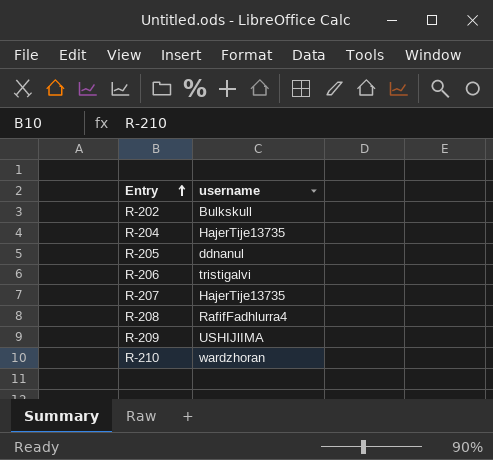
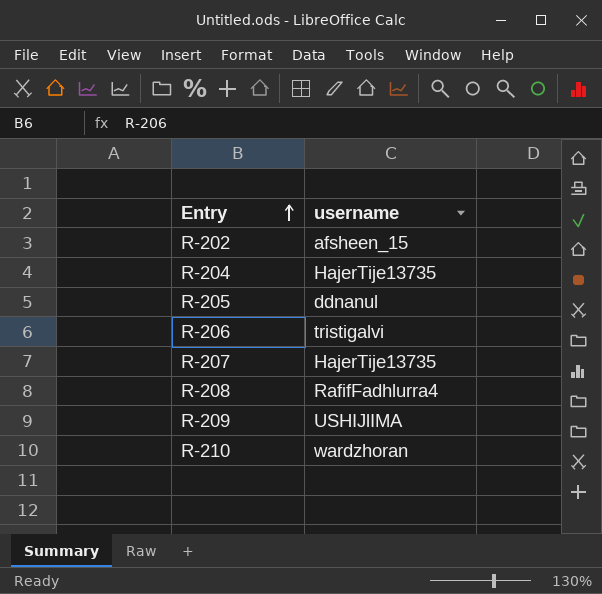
R-202 | username: Bulkskull -> afsheen_15

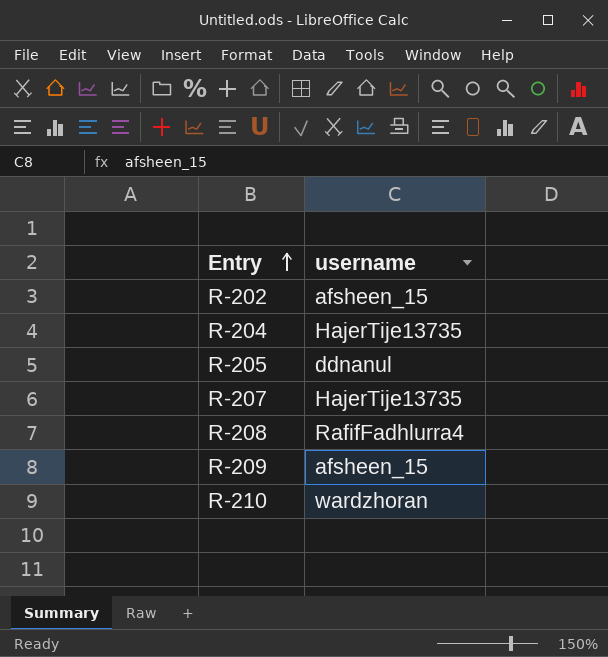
row R-206: tristigalvi -> none
R-209 | username: USHIJlIMA -> afsheen_15

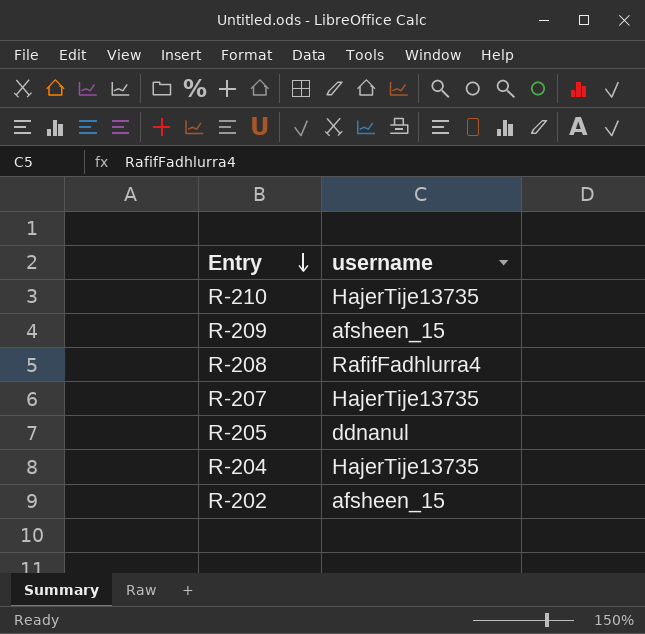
row order: Entry ascending -> Entry descending
R-210 | username: wardzhoran -> HajerTije13735

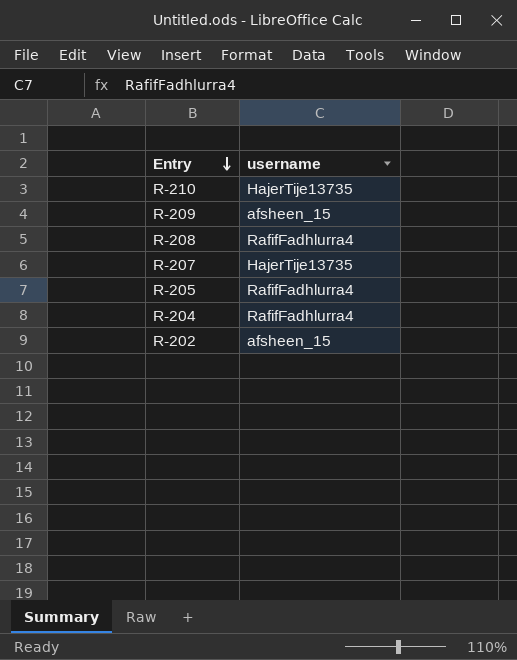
R-205 | username: ddnanul -> RafifFadhlurra4
R-204 | username: HajerTije13735 -> RafifFadhlurra4

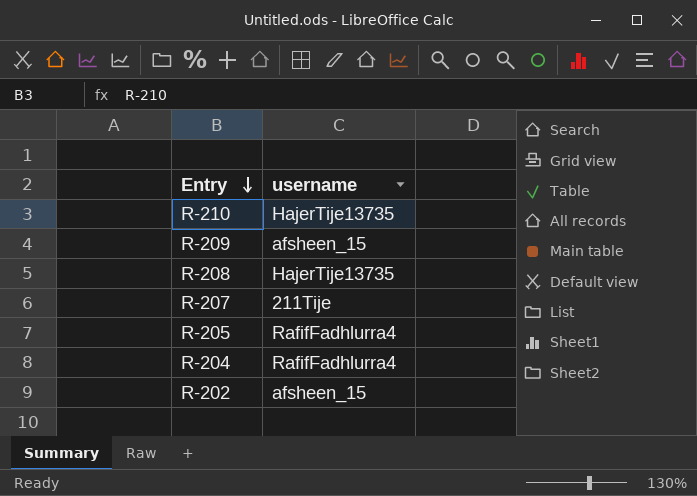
R-208 | username: RafifFadhlurra4 -> HajerTije13735
R-207 | username: HajerTije13735 -> 211Tije

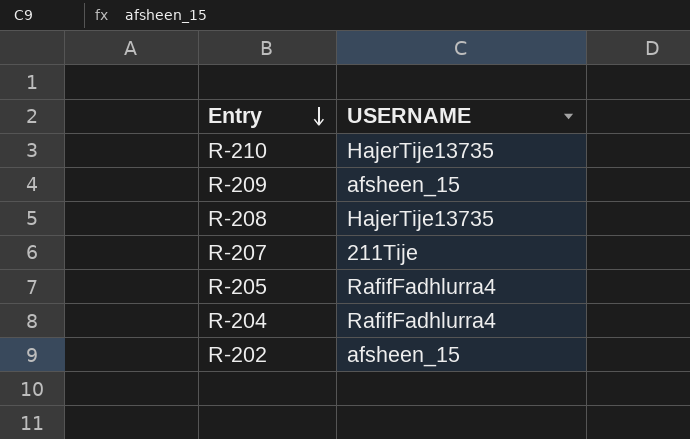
column name: username -> USERNAME

